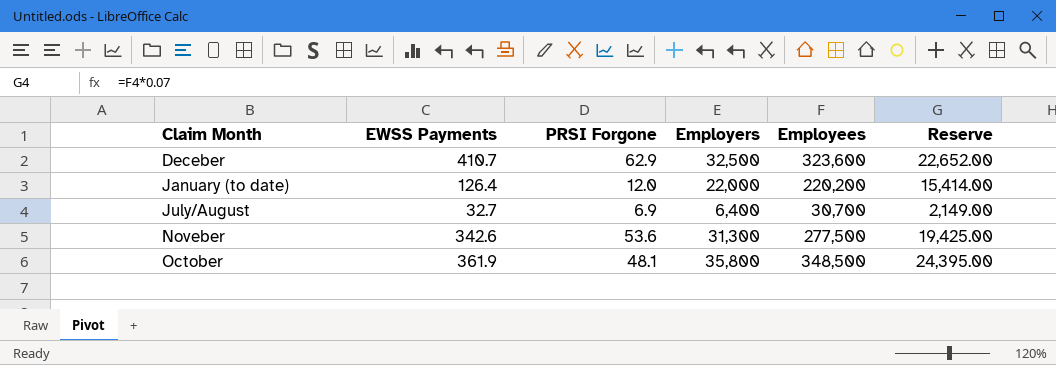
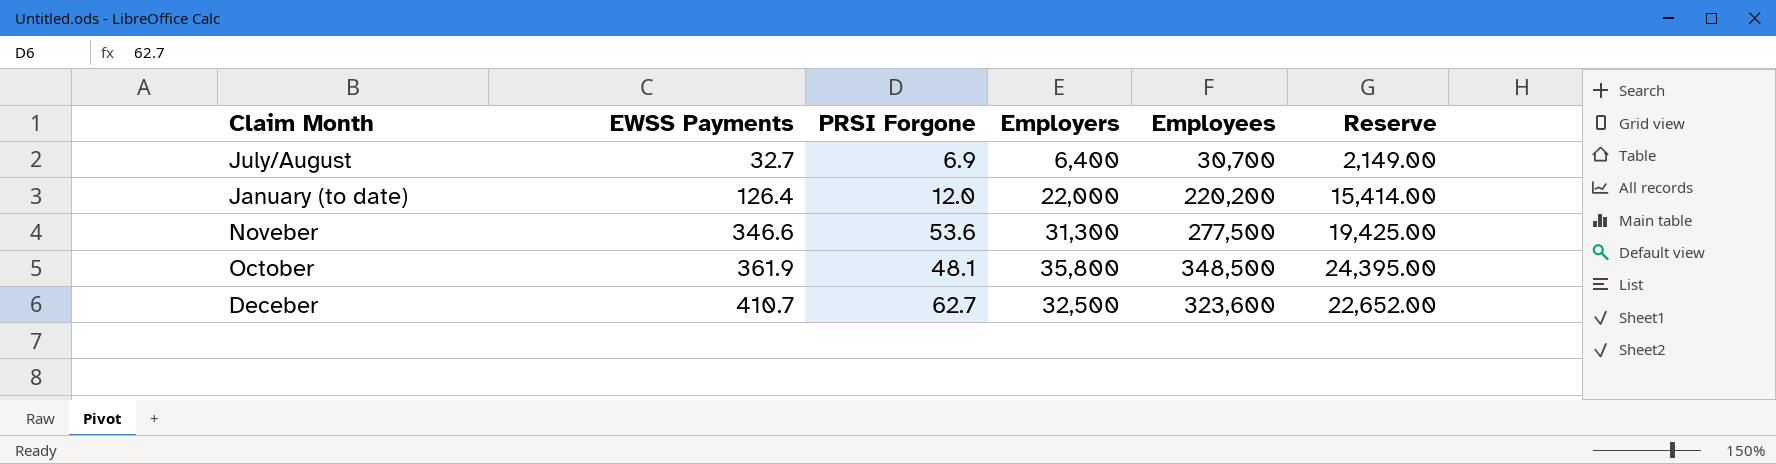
row order: Claim Month ascending -> EWSS Payments ascending
Noveber | EWSS Payments: 342.6 -> 346.6
Deceber | PRSI Forgone: 62.9 -> 62.7

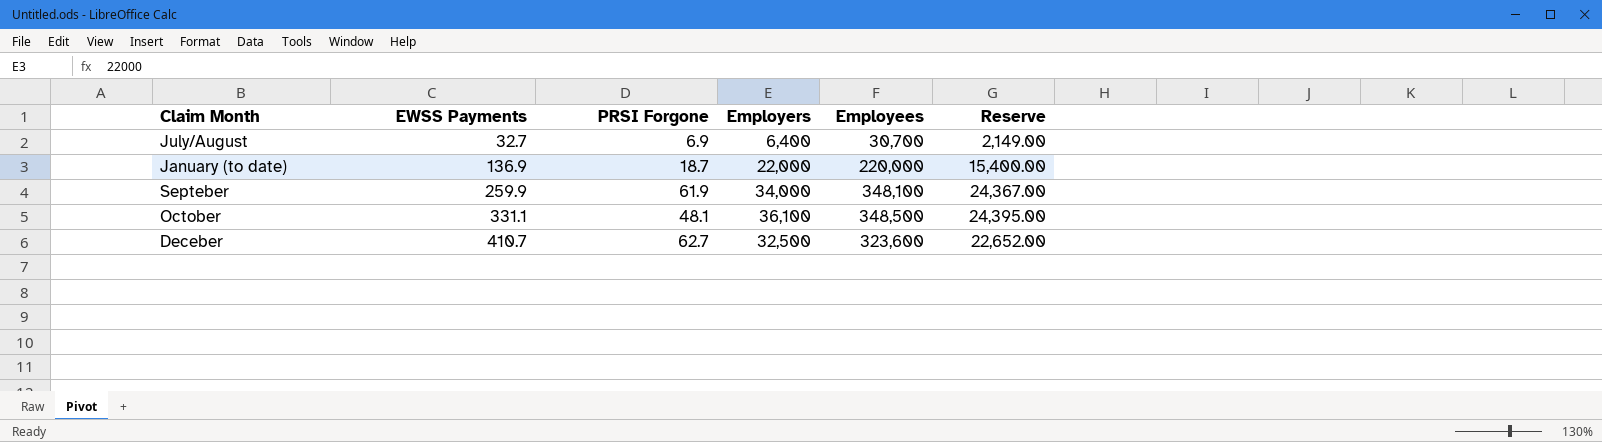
row Noveber: 346.6 | 53.6 | 31,300 | 277,500 | 19,425.00 -> none
January (to date) | EWSS Payments: 126.4 -> 136.9
January (to date) | PRSI Forgone: 12.0 -> 18.7
January (to date) | Employees: 220,200 -> 220,000
January (to date) | Reserve: 15,414.00 -> 15,400.00
row Septeber: none -> 259.9 | 61.9 | 34,000 | 348,100 | 24,367.00
October | EWSS Payments: 361.9 -> 331.1
October | Employers: 35,800 -> 36,100

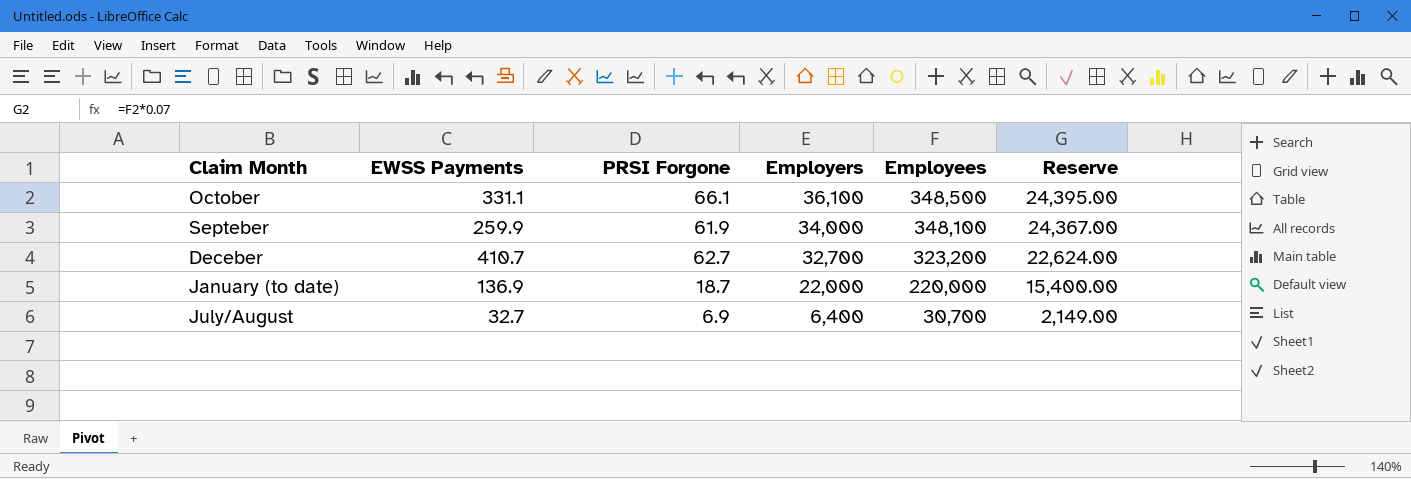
row order: EWSS Payments ascending -> Employers descending
October | PRSI Forgone: 48.1 -> 66.1
Deceber | Employers: 32,500 -> 32,700
Deceber | Employees: 323,600 -> 323,200
Deceber | Reserve: 22,652.00 -> 22,624.00

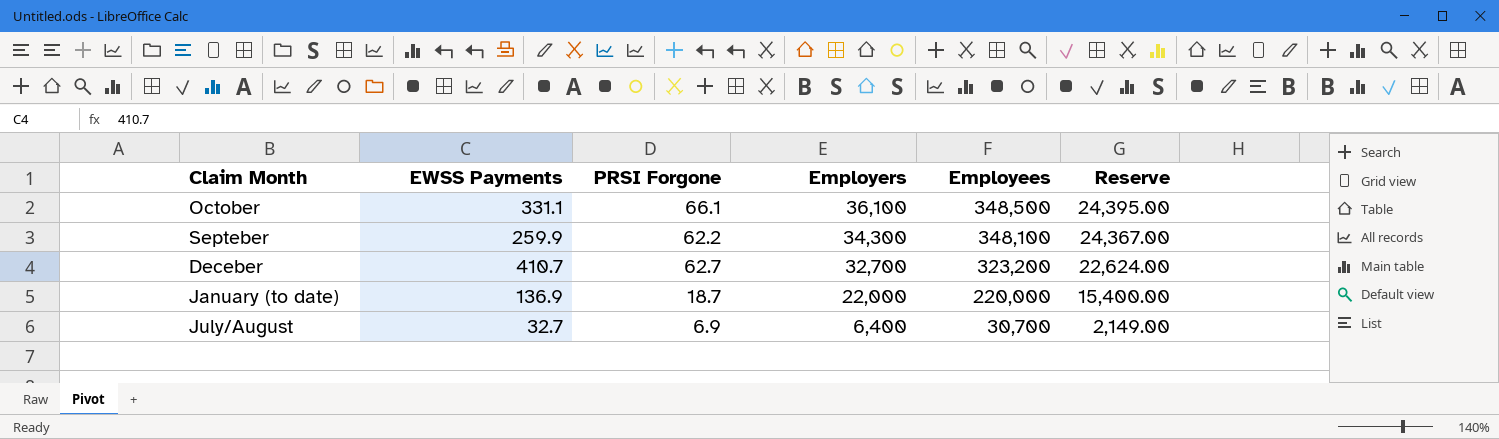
Septeber | PRSI Forgone: 61.9 -> 62.2
Septeber | Employers: 34,000 -> 34,300

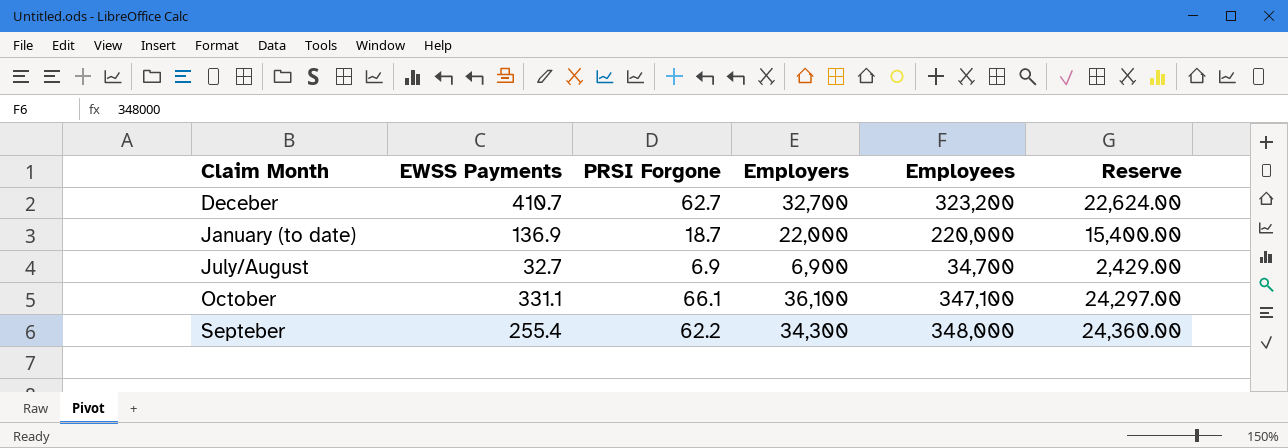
row order: Employers descending -> Claim Month ascending
July/August | Employers: 6,400 -> 6,900
July/August | Employees: 30,700 -> 34,700
July/August | Reserve: 2,149.00 -> 2,429.00
October | Employees: 348,500 -> 347,100
October | Reserve: 24,395.00 -> 24,297.00
Septeber | EWSS Payments: 259.9 -> 255.4
Septeber | Employees: 348,100 -> 348,000
Septeber | Reserve: 24,367.00 -> 24,360.00

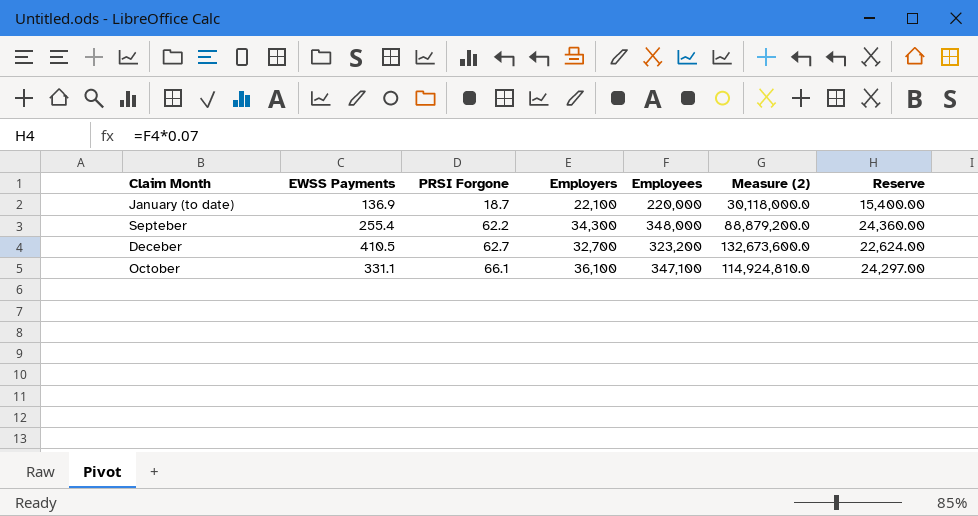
row order: Claim Month ascending -> PRSI Forgone ascending
column Measure (2) | formula: none -> [EWSS Payments] * [Employees]
row July/August: 32.7 | 6.9 | 6,900 | 34,700 | 2,429.00 -> none
January (to date) | Employers: 22,000 -> 22,100
Deceber | EWSS Payments: 410.7 -> 410.5

